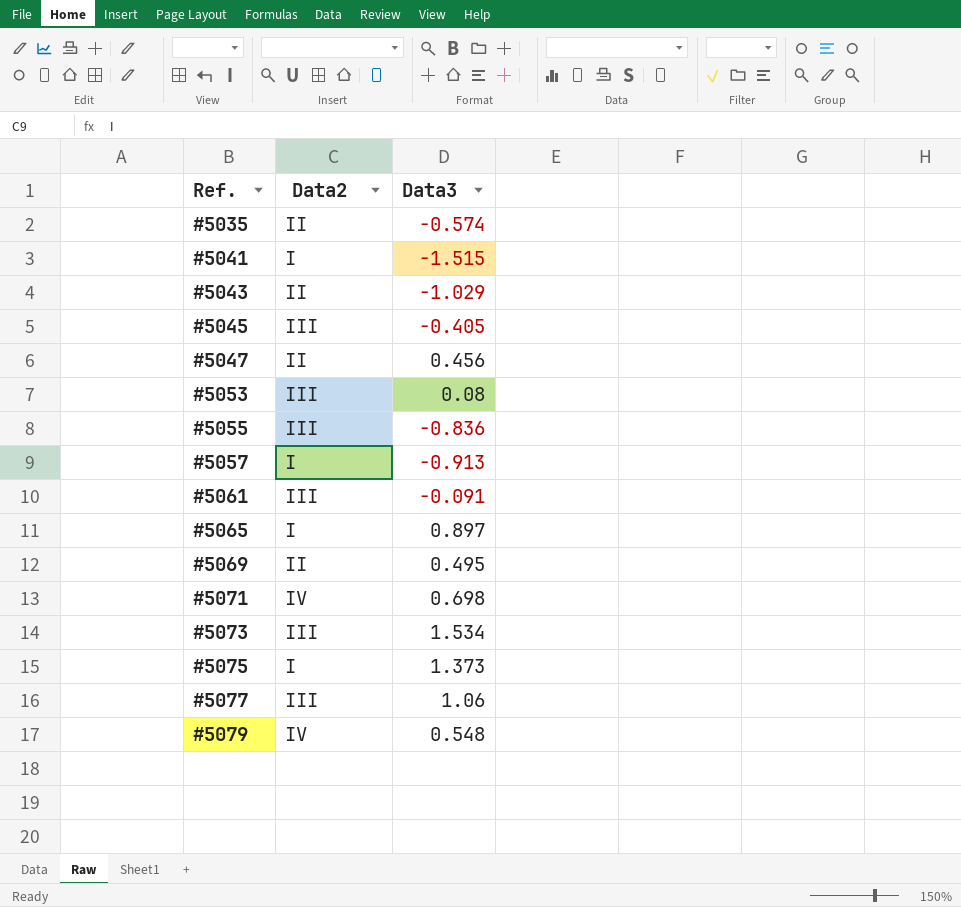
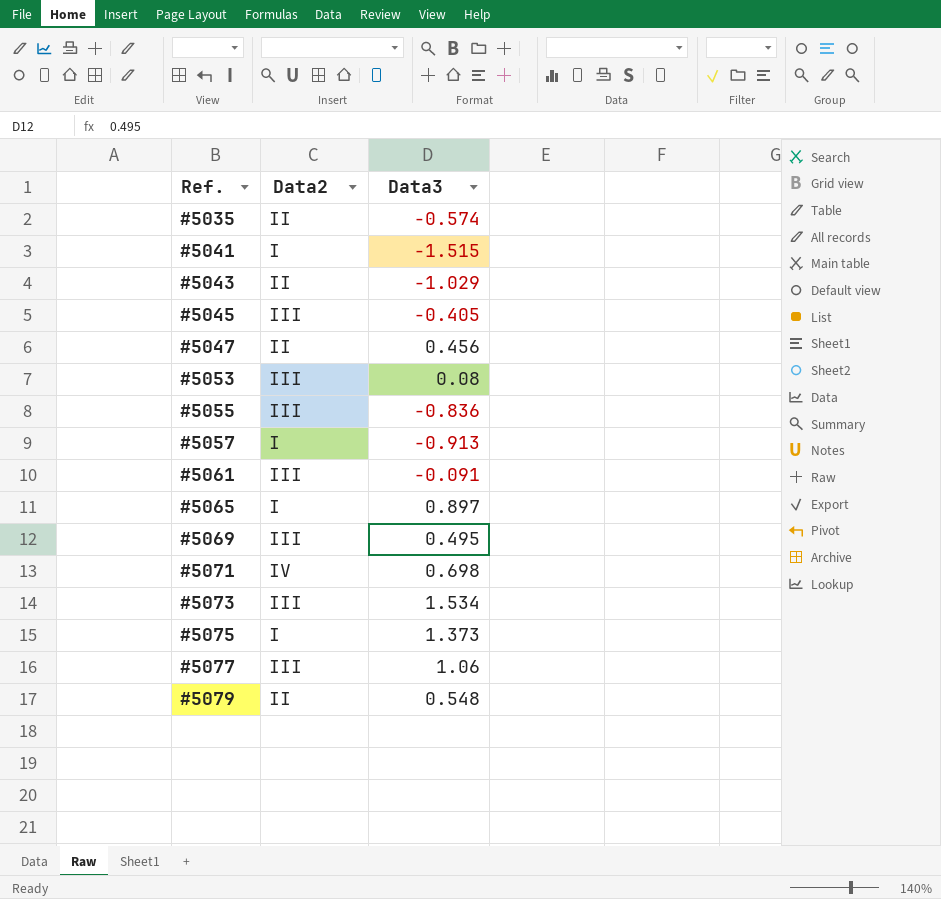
#5069 | Data2: II -> III
#5079 | Data2: IV -> II

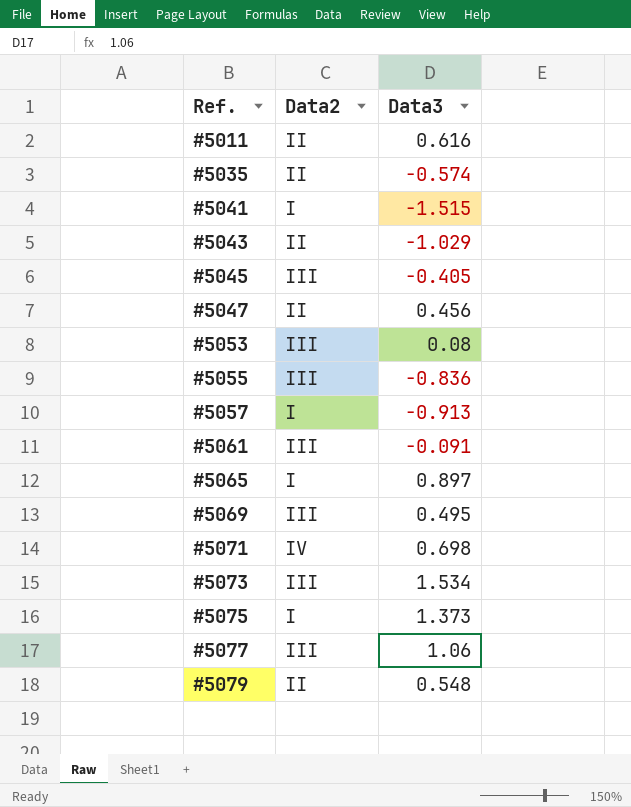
row #5011: none -> II | 0.616

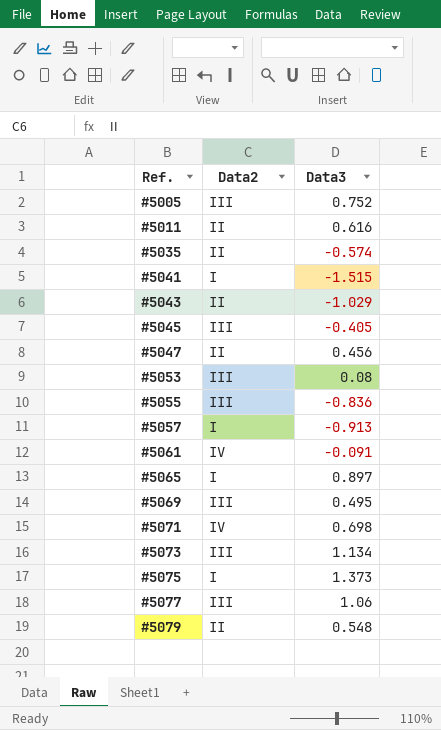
row #5005: none -> III | 0.752
#5061 | Data2: III -> IV
#5073 | Data3: 1.534 -> 1.134

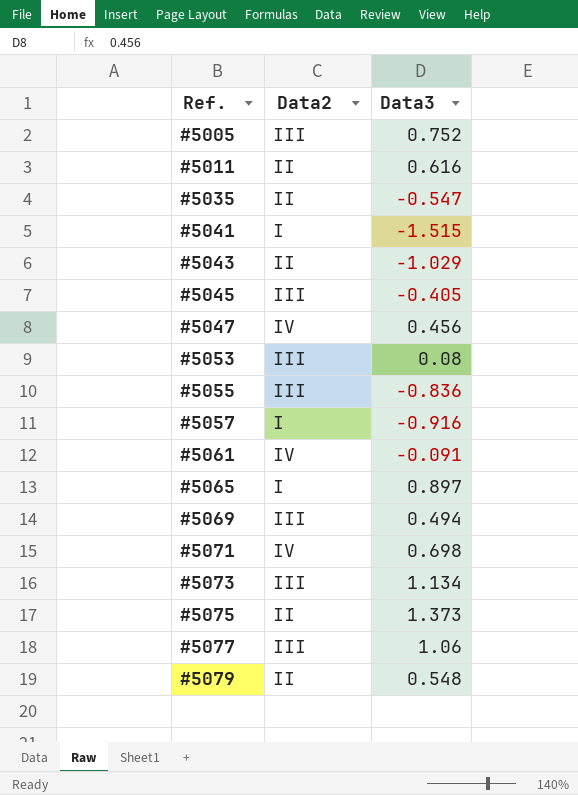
#5035 | Data3: -0.574 -> -0.547
#5047 | Data2: II -> IV
#5057 | Data3: -0.913 -> -0.916
#5069 | Data3: 0.495 -> 0.494
#5075 | Data2: I -> II

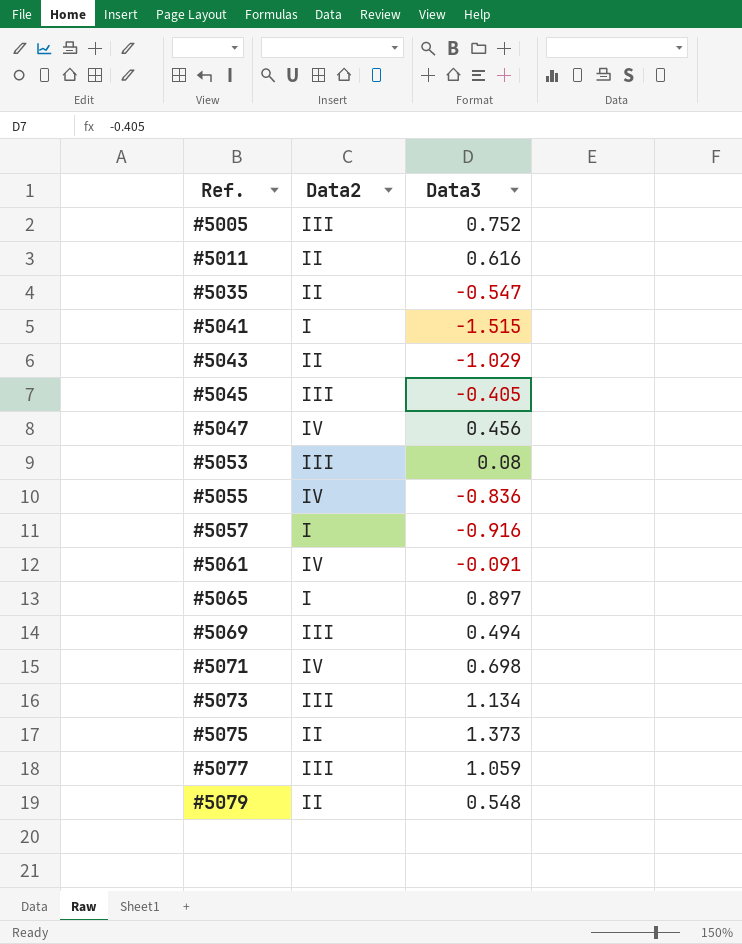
#5055 | Data2: III -> IV
#5077 | Data3: 1.06 -> 1.059

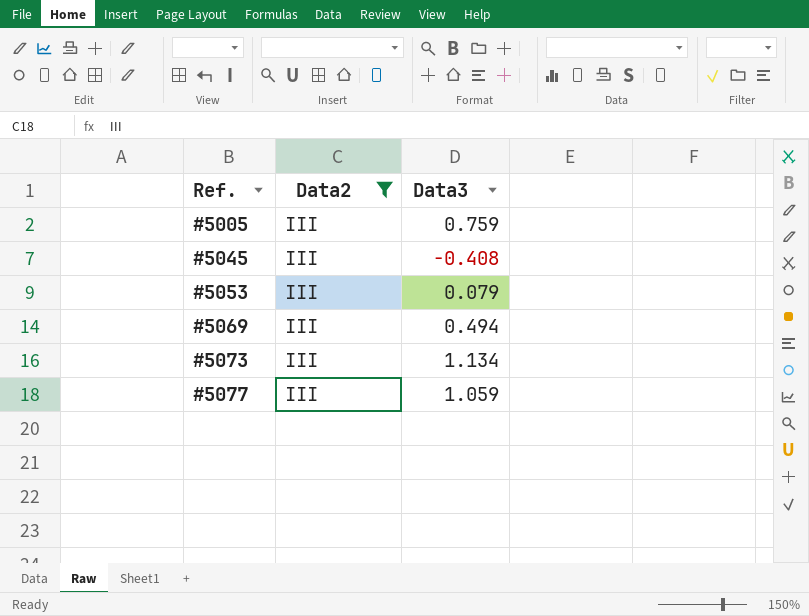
filter: none -> Data2 = III
#5005 | Data3: 0.752 -> 0.759
#5045 | Data3: -0.405 -> -0.408
#5053 | Data3: 0.08 -> 0.079

